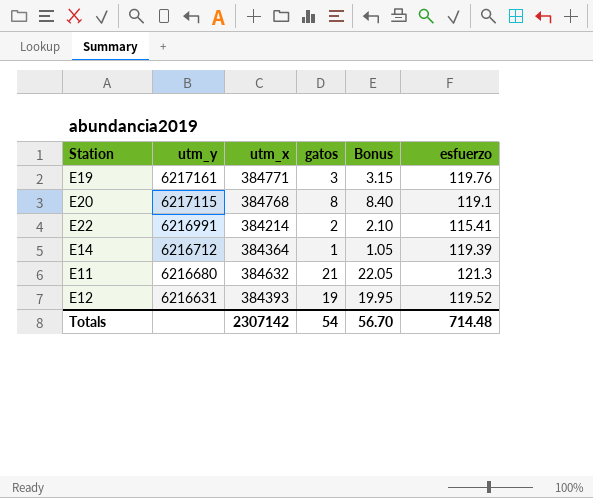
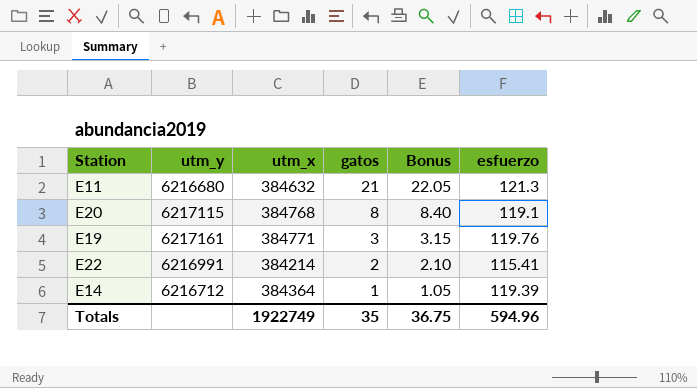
row order: utm_y descending -> gatos descending
row E12: 6216631 | 384393 | 19 | 19.95 | 119.52 -> none
Totals | utm_x: 2307142 -> 1922749
Totals | gatos: 54 -> 35
Totals | Bonus: 56.70 -> 36.75
Totals | esfuerzo: 714.48 -> 594.96

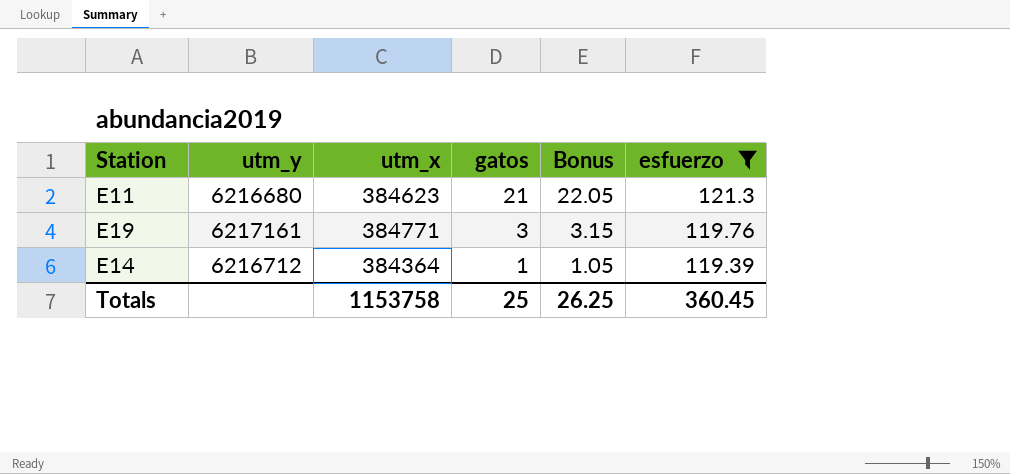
filter: none -> esfuerzo >= 119.39
E11 | utm_x: 384632 -> 384623
Totals | utm_x: 1922749 -> 1153758
Totals | gatos: 35 -> 25
Totals | Bonus: 36.75 -> 26.25
Totals | esfuerzo: 594.96 -> 360.45

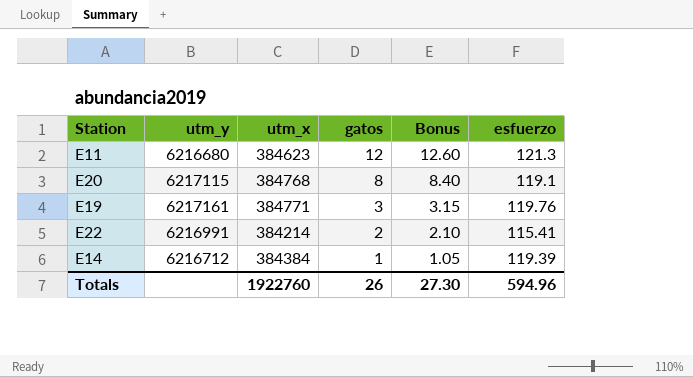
filter: esfuerzo >= 119.39 -> none
E11 | gatos: 21 -> 12
E11 | Bonus: 22.05 -> 12.60
E14 | utm_x: 384364 -> 384384
Totals | utm_x: 1153758 -> 1922760
Totals | gatos: 25 -> 26
Totals | Bonus: 26.25 -> 27.30
Totals | esfuerzo: 360.45 -> 594.96

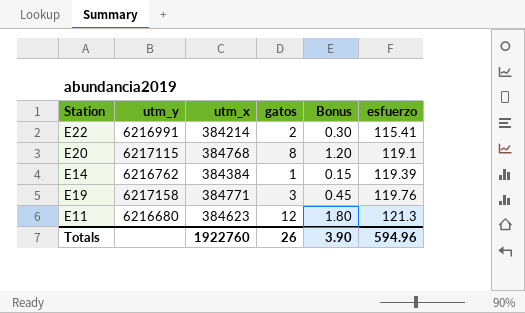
row order: gatos descending -> esfuerzo ascending
column Bonus | formula: [gatos] * 1.05 -> [gatos] * 0.15
E14 | utm_y: 6216712 -> 6216762
E19 | utm_y: 6217161 -> 6217158
Totals | Bonus: 27.30 -> 3.90

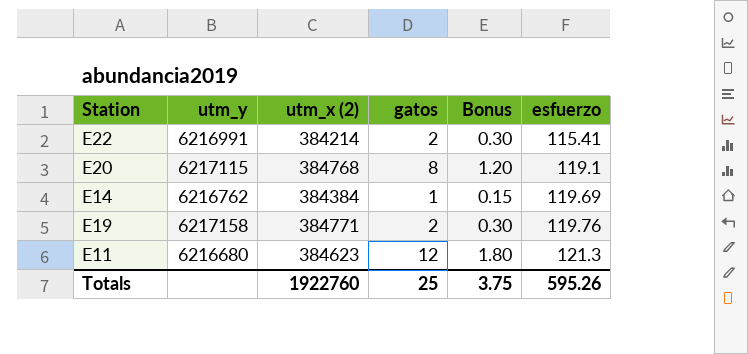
column name: utm_x -> utm_x (2)
E14 | esfuerzo: 119.39 -> 119.69
E19 | gatos: 3 -> 2
E19 | Bonus: 0.45 -> 0.30
Totals | gatos: 26 -> 25
Totals | Bonus: 3.90 -> 3.75
Totals | esfuerzo: 594.96 -> 595.26

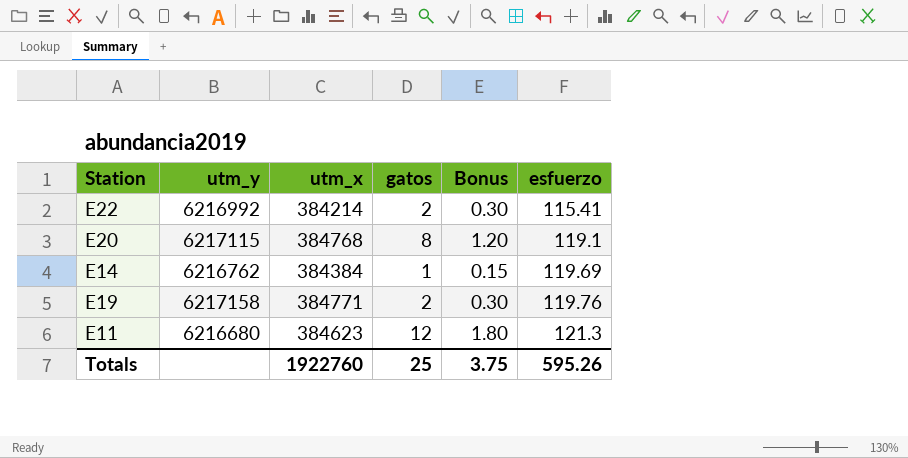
column name: utm_x (2) -> utm_x
E22 | utm_y: 6216991 -> 6216992

